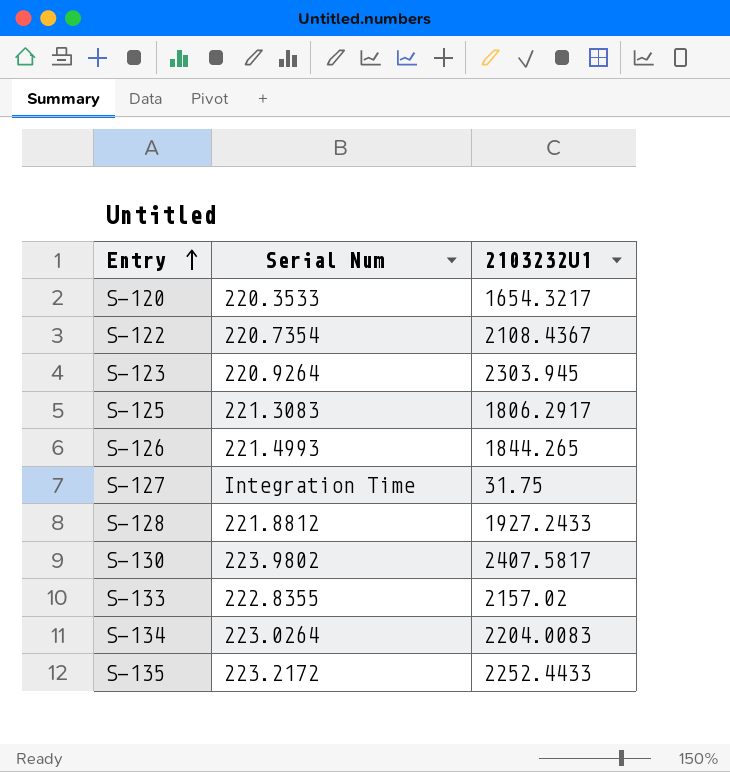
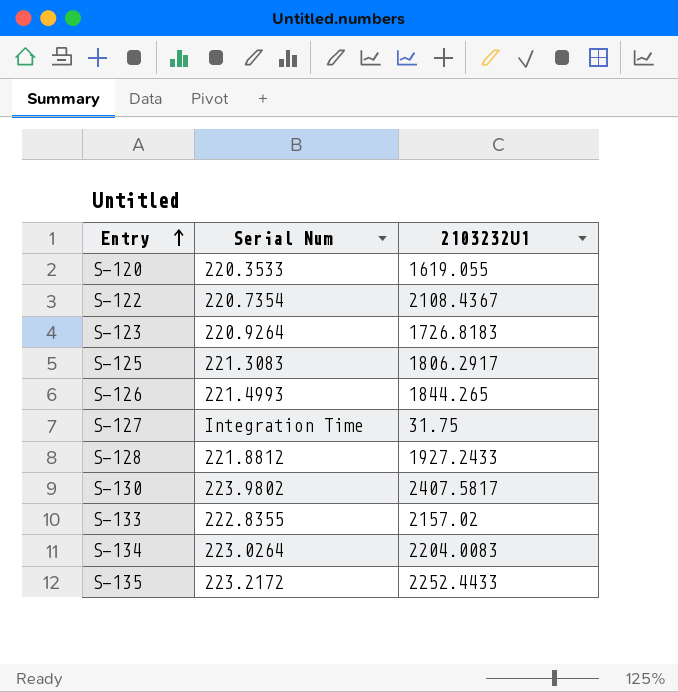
S-120 | 2103232U1: 1654.3217 -> 1619.055
S-123 | 2103232U1: 2303.945 -> 1726.8183

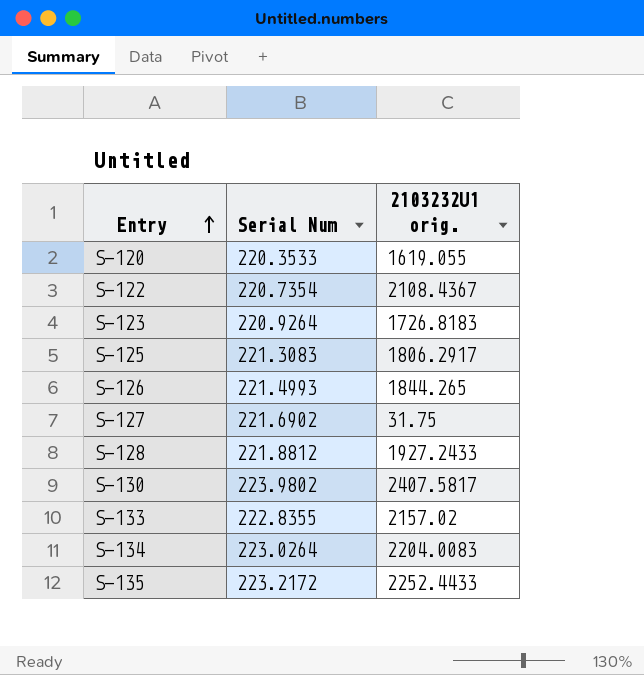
column name: 2103232U1 -> 2103232U1 orig.
S-127 | Serial Num: Integration Time -> 221.6902

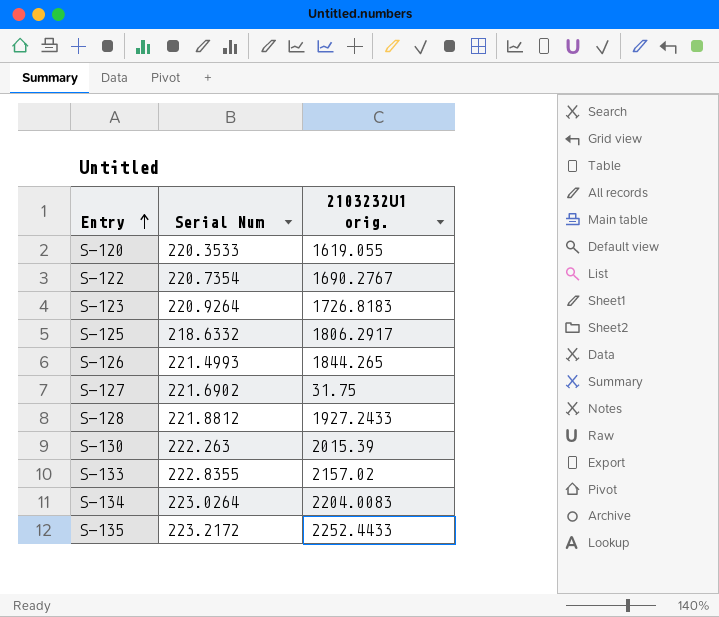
S-122 | 2103232U1 orig.: 2108.4367 -> 1690.2767
S-125 | Serial Num: 221.3083 -> 218.6332
S-130 | Serial Num: 223.9802 -> 222.263
S-130 | 2103232U1 orig.: 2407.5817 -> 2015.39

